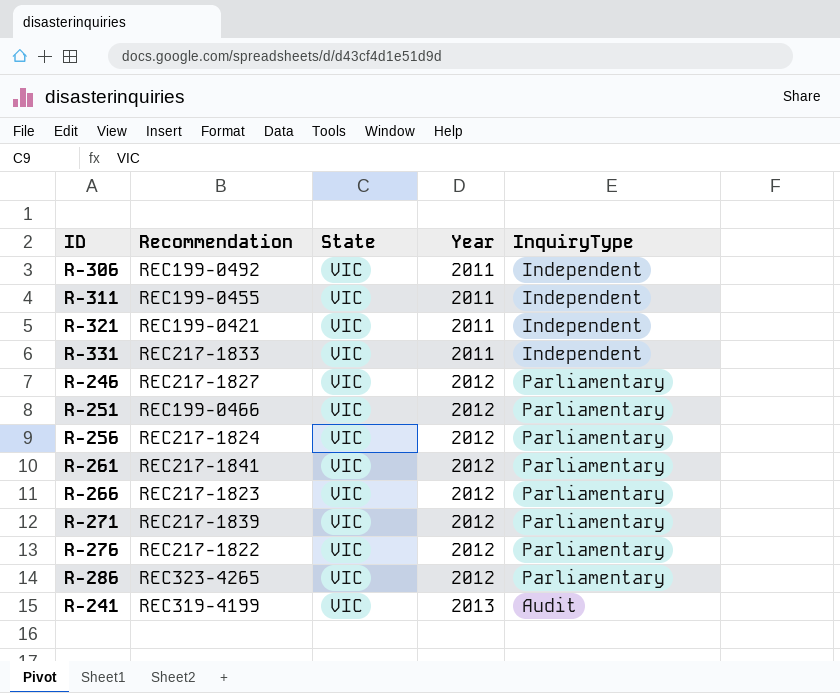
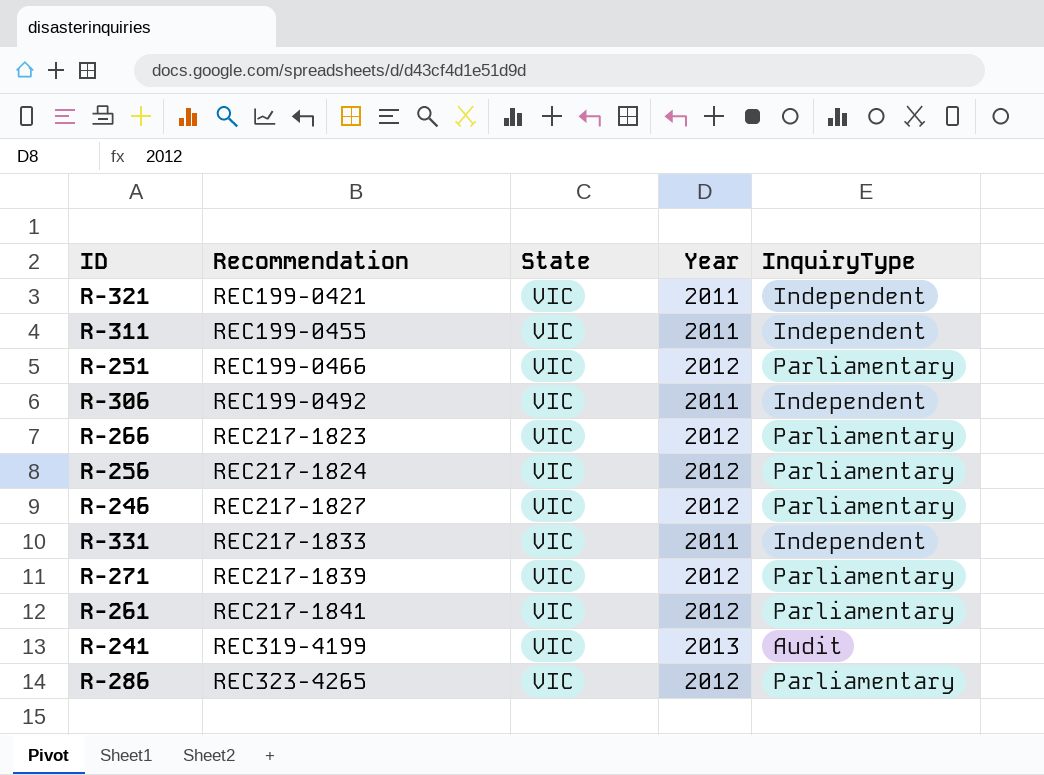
row order: Year ascending -> Recommendation ascending
row R-276: REC217-1822 | VIC | 2012 | Parliamentary -> none

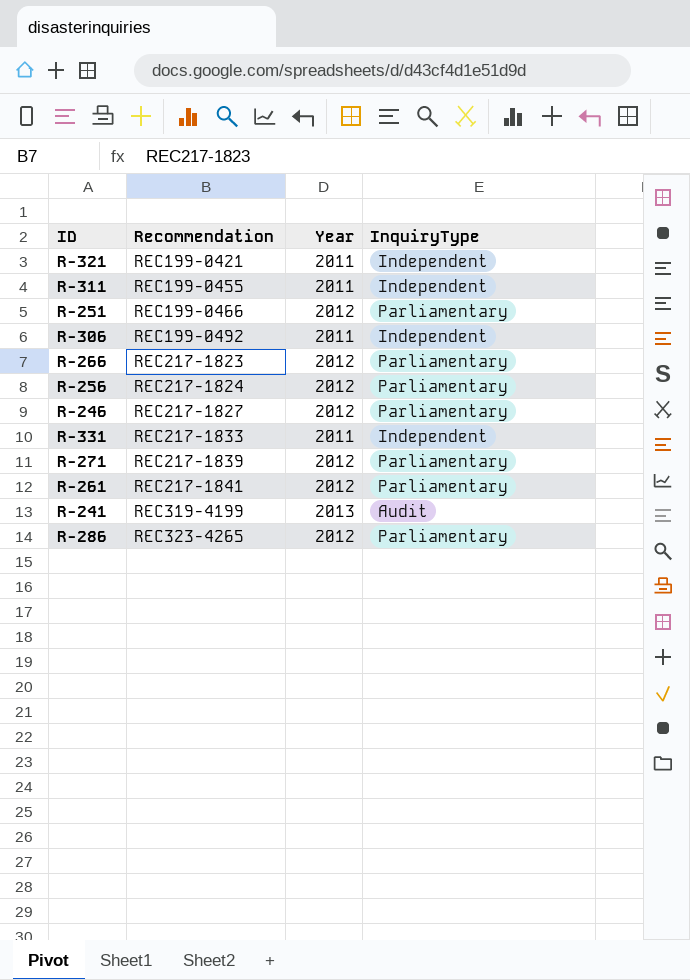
column State | position: 3 -> none

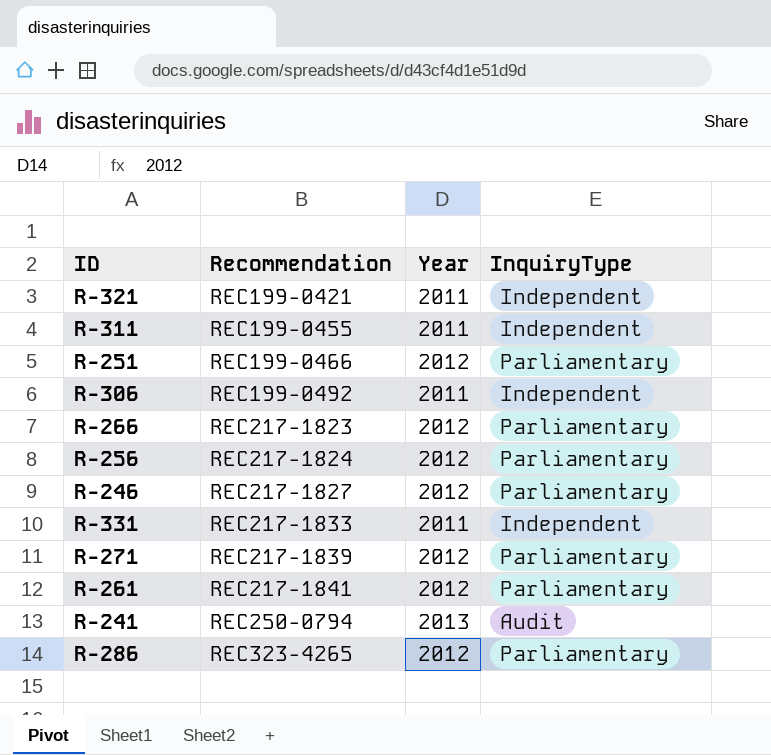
R-241 | Recommendation: REC319-4199 -> REC250-0794

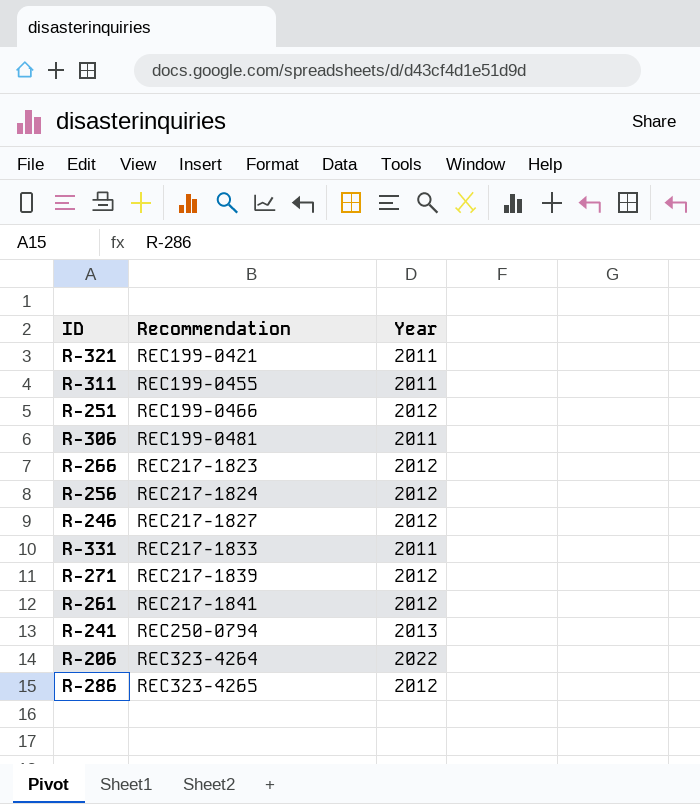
column InquiryType | position: 4 -> none
R-306 | Recommendation: REC199-0492 -> REC199-0481
row R-206: none -> REC323-4264 | 2022

